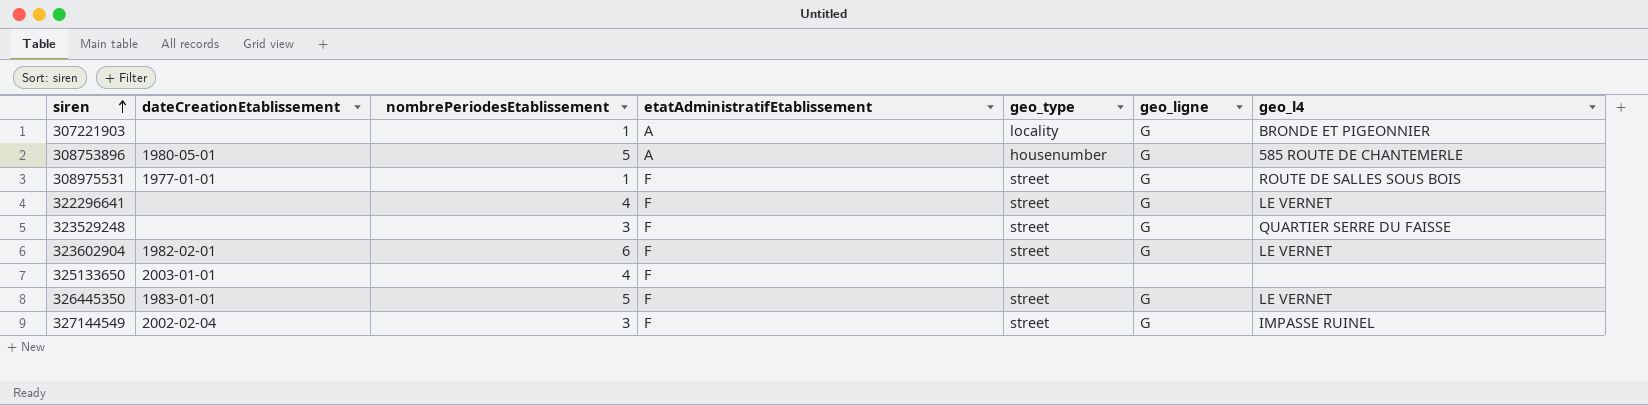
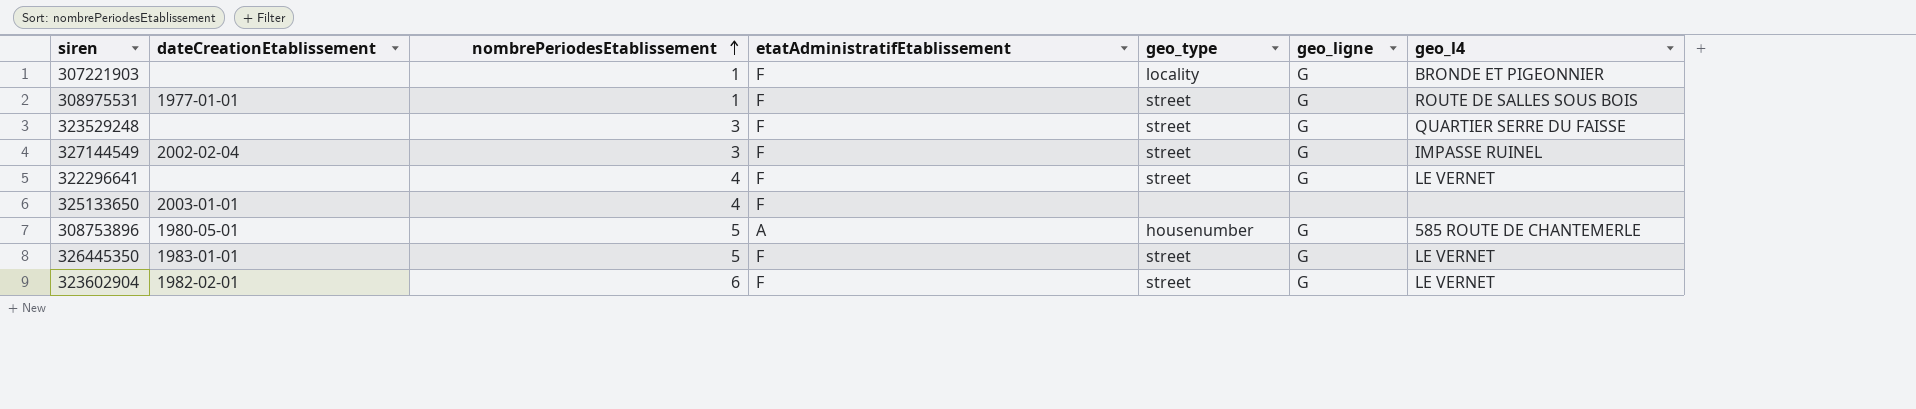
row order: siren ascending -> nombrePeriodesEtablissement ascending
307221903 | etatAdministratifEtablissement: A -> F

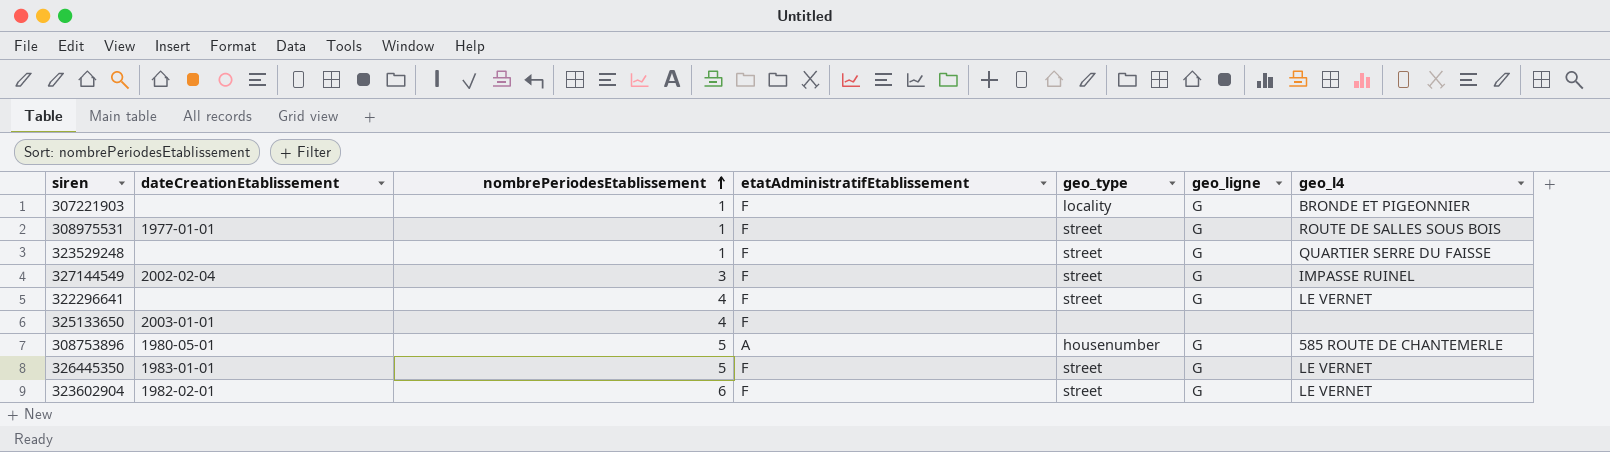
323529248 | nombrePeriodesEtablissement: 3 -> 1

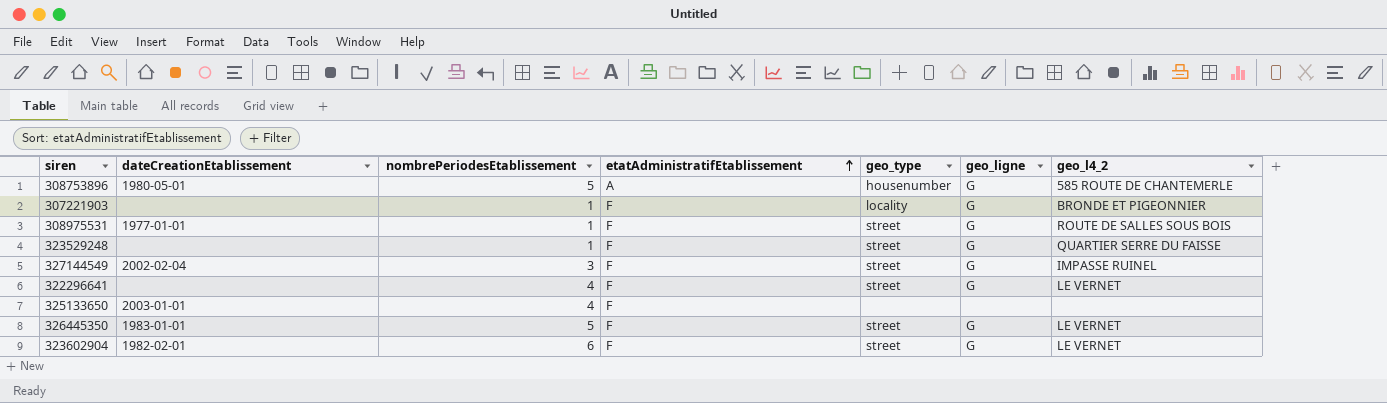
row order: nombrePeriodesEtablissement ascending -> etatAdministratifEtablissement ascending
column name: geo_l4 -> geo_l4_2

